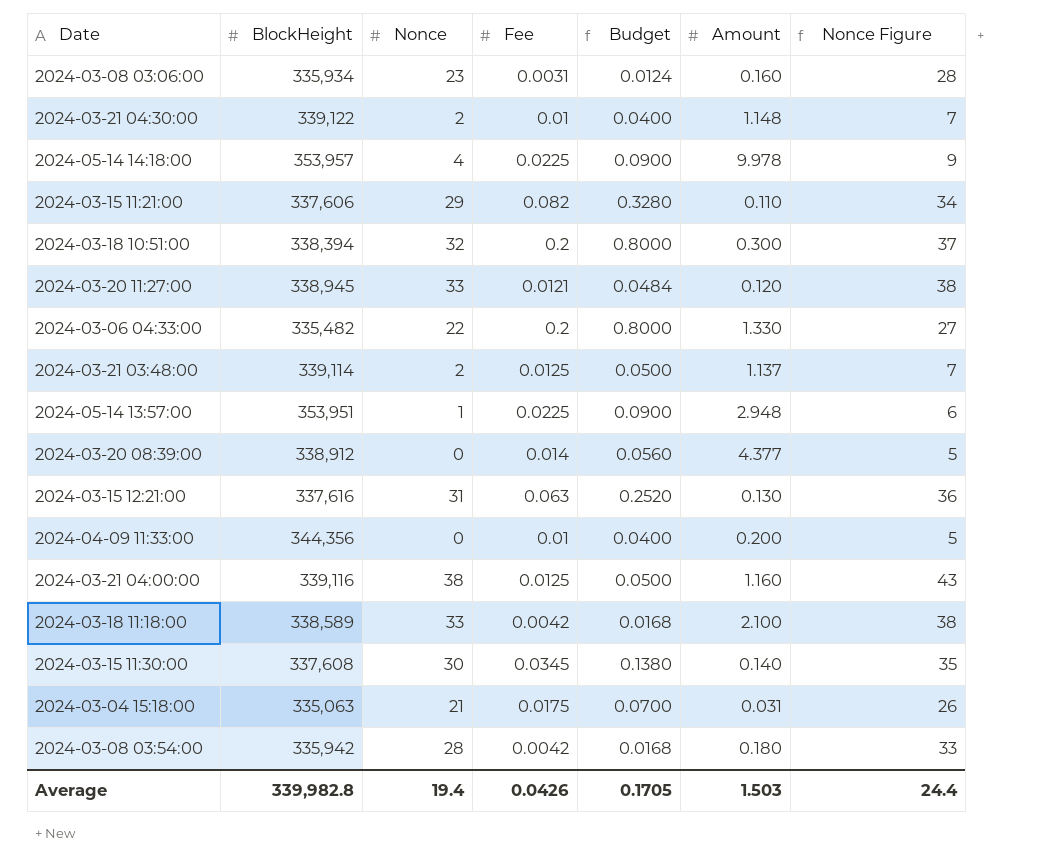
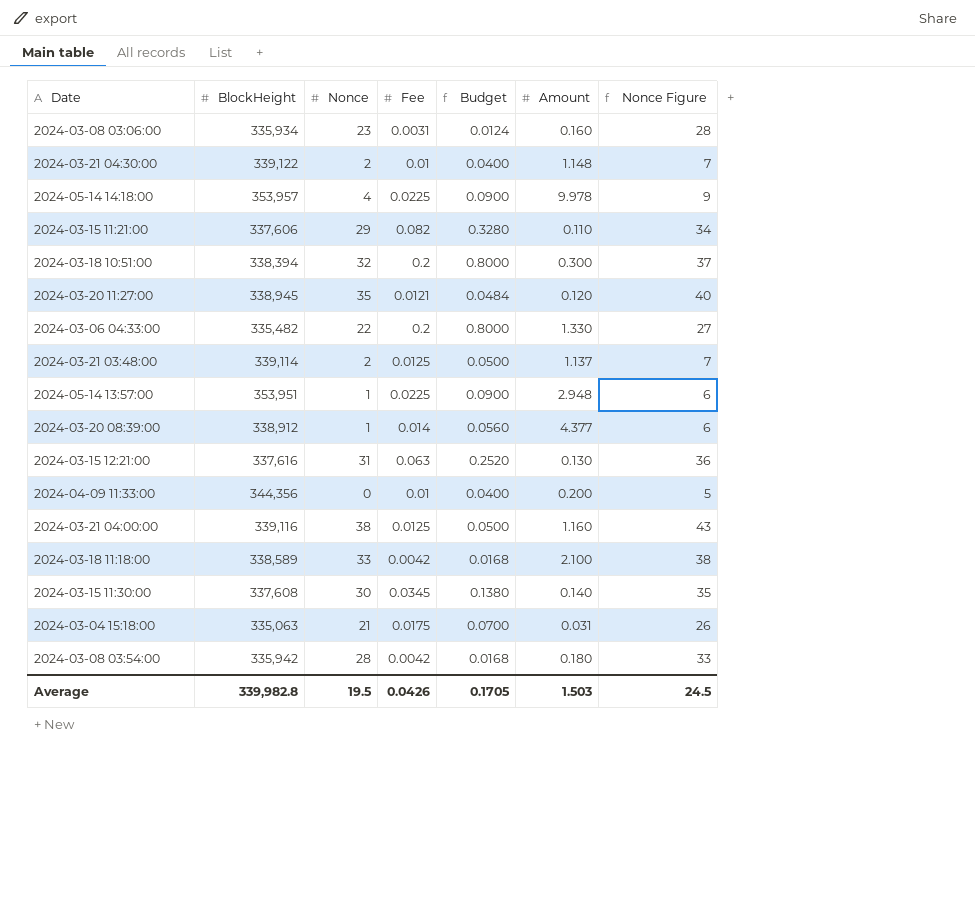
2024-03-20 11:27:00 | Nonce: 33 -> 35
2024-03-20 11:27:00 | Nonce Figure: 38 -> 40
2024-03-20 08:39:00 | Nonce: 0 -> 1
2024-03-20 08:39:00 | Nonce Figure: 5 -> 6
Average | Nonce: 19.4 -> 19.5
Average | Nonce Figure: 24.4 -> 24.5

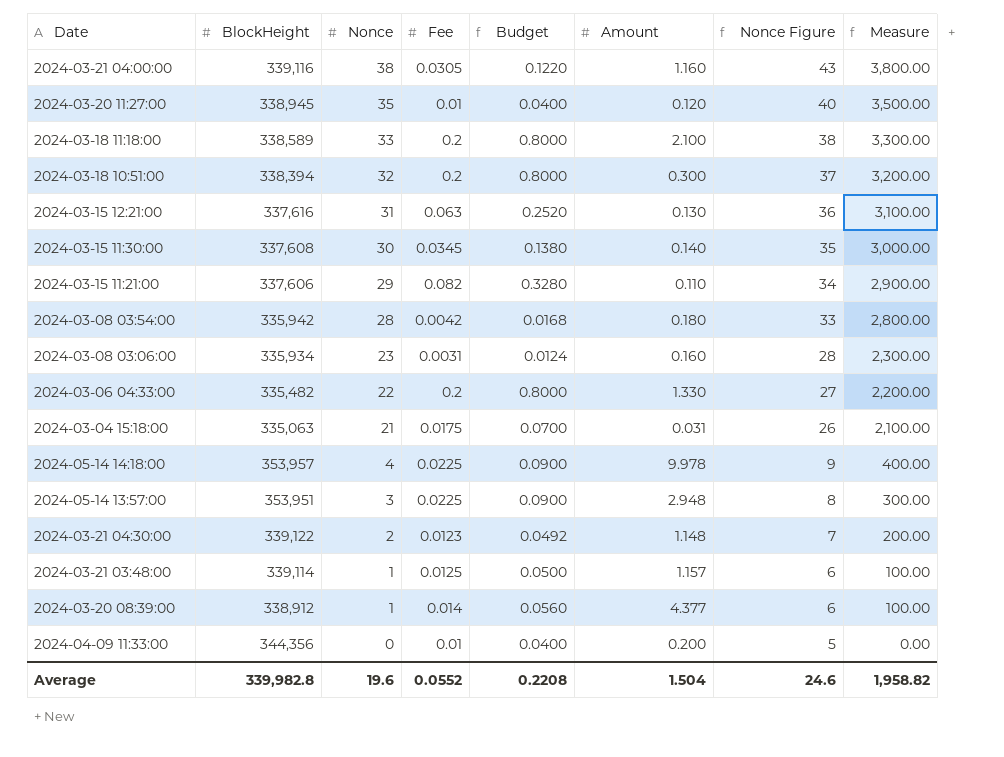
row order: none -> Nonce descending
column Measure | formula: none -> [Nonce] * 100
2024-03-21 04:00:00 | Fee: 0.0125 -> 0.0305
2024-03-21 04:00:00 | Budget: 0.0500 -> 0.1220
2024-03-20 11:27:00 | Fee: 0.0121 -> 0.01
2024-03-20 11:27:00 | Budget: 0.0484 -> 0.0400
2024-03-18 11:18:00 | Fee: 0.0042 -> 0.2
2024-03-18 11:18:00 | Budget: 0.0168 -> 0.8000
2024-05-14 13:57:00 | Nonce: 1 -> 3
2024-05-14 13:57:00 | Nonce Figure: 6 -> 8
2024-03-21 04:30:00 | Fee: 0.01 -> 0.0123
2024-03-21 04:30:00 | Budget: 0.0400 -> 0.0492
2024-03-21 03:48:00 | Nonce: 2 -> 1
2024-03-21 03:48:00 | Amount: 1.137 -> 1.157
2024-03-21 03:48:00 | Nonce Figure: 7 -> 6
Average | Nonce: 19.5 -> 19.6
Average | Fee: 0.0426 -> 0.0552
Average | Budget: 0.1705 -> 0.2208
Average | Amount: 1.503 -> 1.504
Average | Nonce Figure: 24.5 -> 24.6

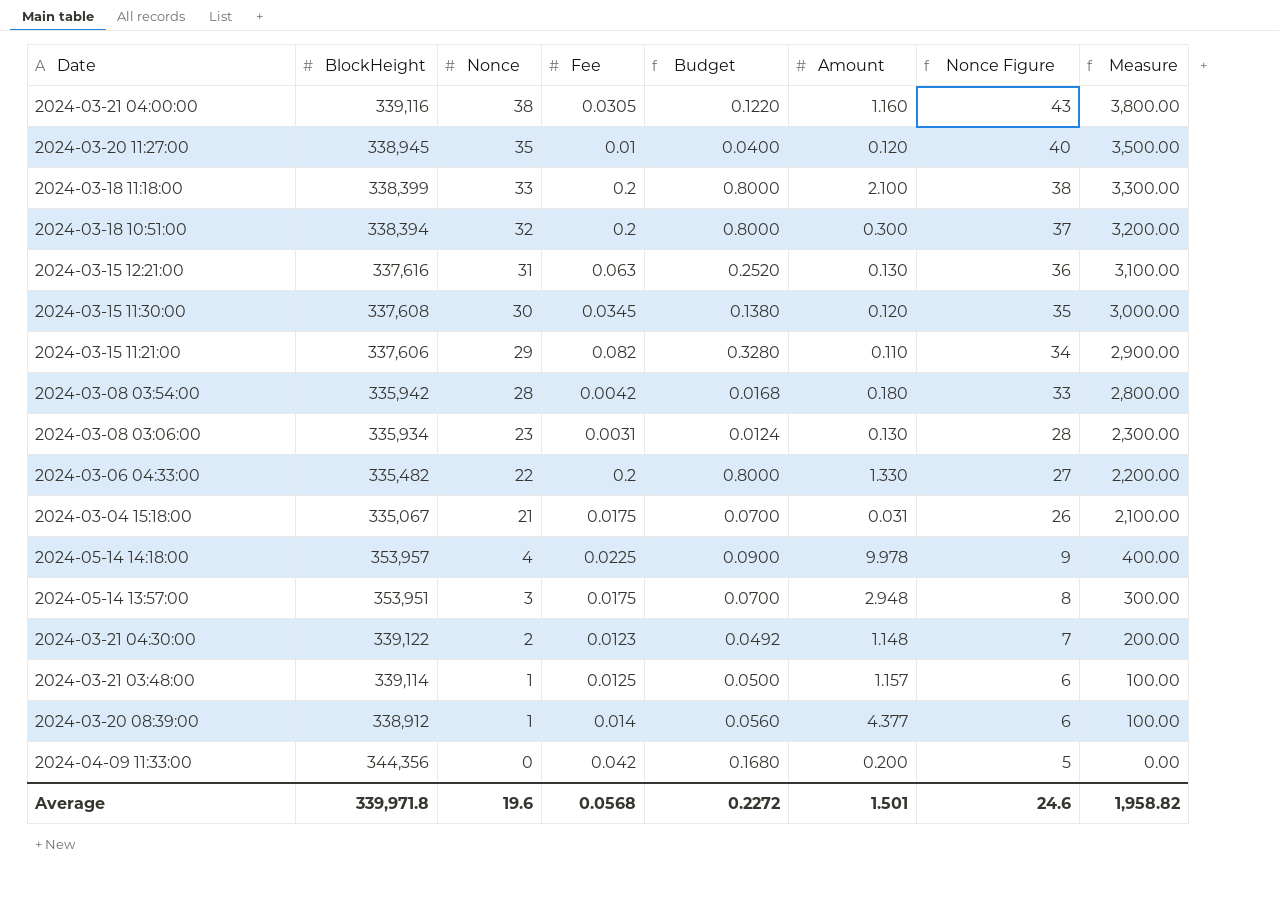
2024-03-18 11:18:00 | BlockHeight: 338,589 -> 338,399
2024-03-15 11:30:00 | Amount: 0.140 -> 0.120
2024-03-08 03:06:00 | Amount: 0.160 -> 0.130
2024-03-04 15:18:00 | BlockHeight: 335,063 -> 335,067
2024-05-14 13:57:00 | Fee: 0.0225 -> 0.0175
2024-05-14 13:57:00 | Budget: 0.0900 -> 0.0700
2024-04-09 11:33:00 | Fee: 0.01 -> 0.042
2024-04-09 11:33:00 | Budget: 0.0400 -> 0.1680
Average | BlockHeight: 339,982.8 -> 339,971.8
Average | Fee: 0.0552 -> 0.0568
Average | Budget: 0.2208 -> 0.2272
Average | Amount: 1.504 -> 1.501

